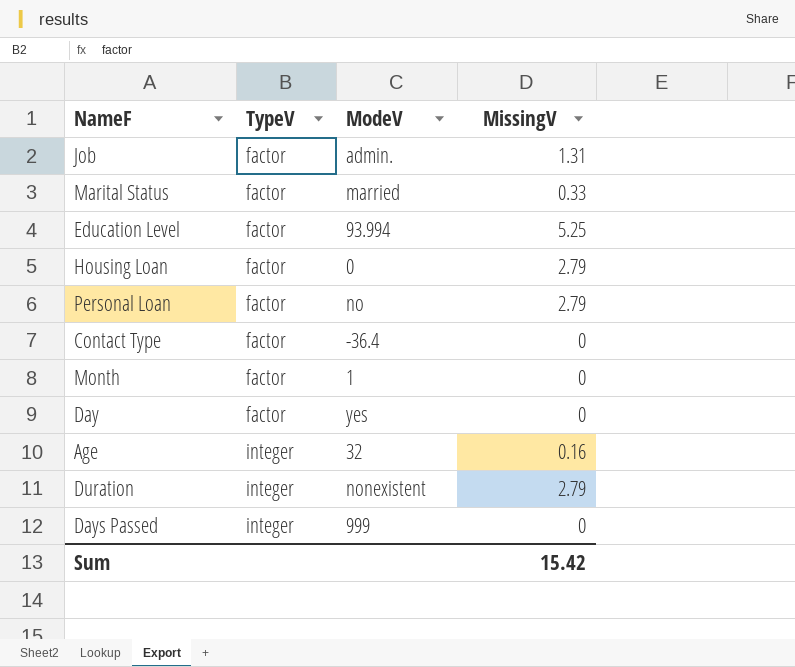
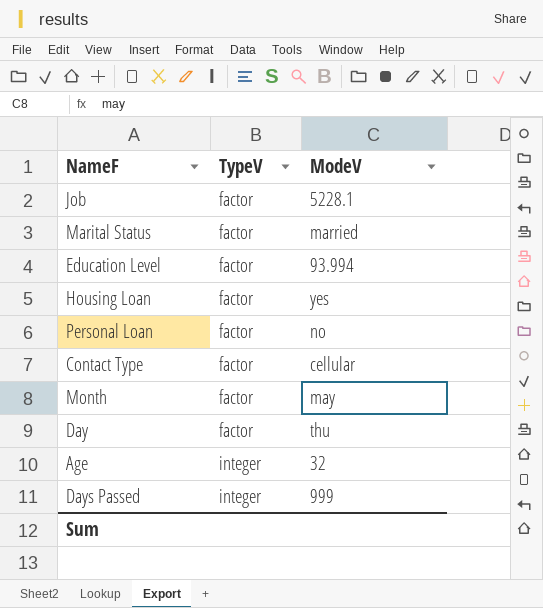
column MissingV | position: 4 -> none
row Duration: integer | nonexistent | 2.79 -> none
Job | ModeV: admin. -> 5228.1
Housing Loan | ModeV: 0 -> yes
Contact Type | ModeV: -36.4 -> cellular
Month | ModeV: 1 -> may
Day | ModeV: yes -> thu

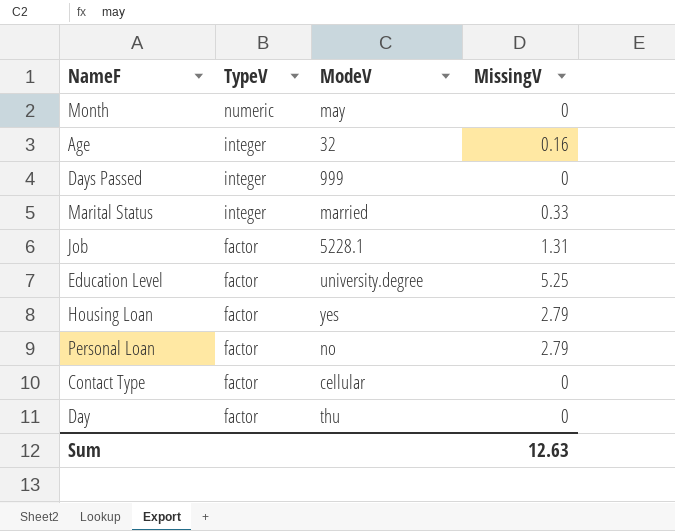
row order: TypeV ascending -> TypeV descending
column MissingV | position: none -> 4
Month | TypeV: factor -> numeric
Marital Status | TypeV: factor -> integer
Education Level | ModeV: 93.994 -> university.degree

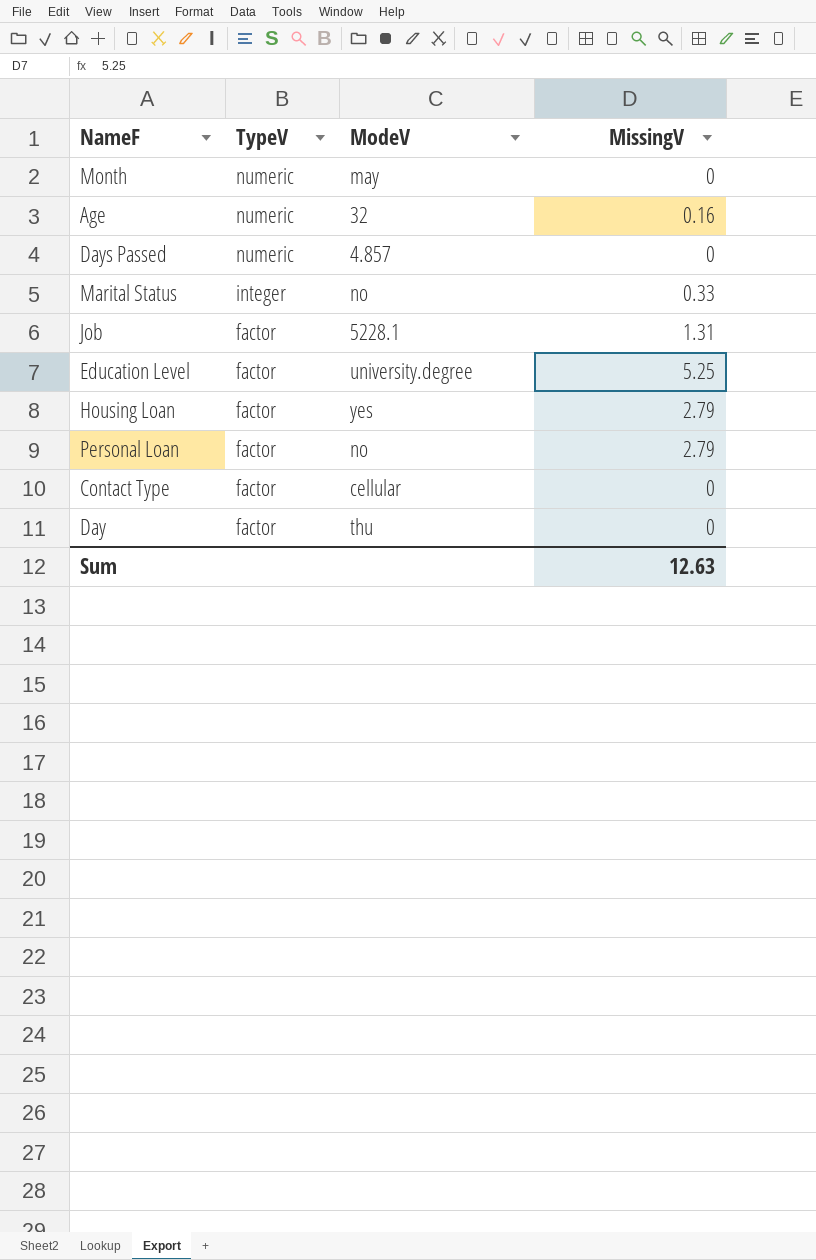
Age | TypeV: integer -> numeric
Days Passed | TypeV: integer -> numeric
Days Passed | ModeV: 999 -> 4.857
Marital Status | ModeV: married -> no

